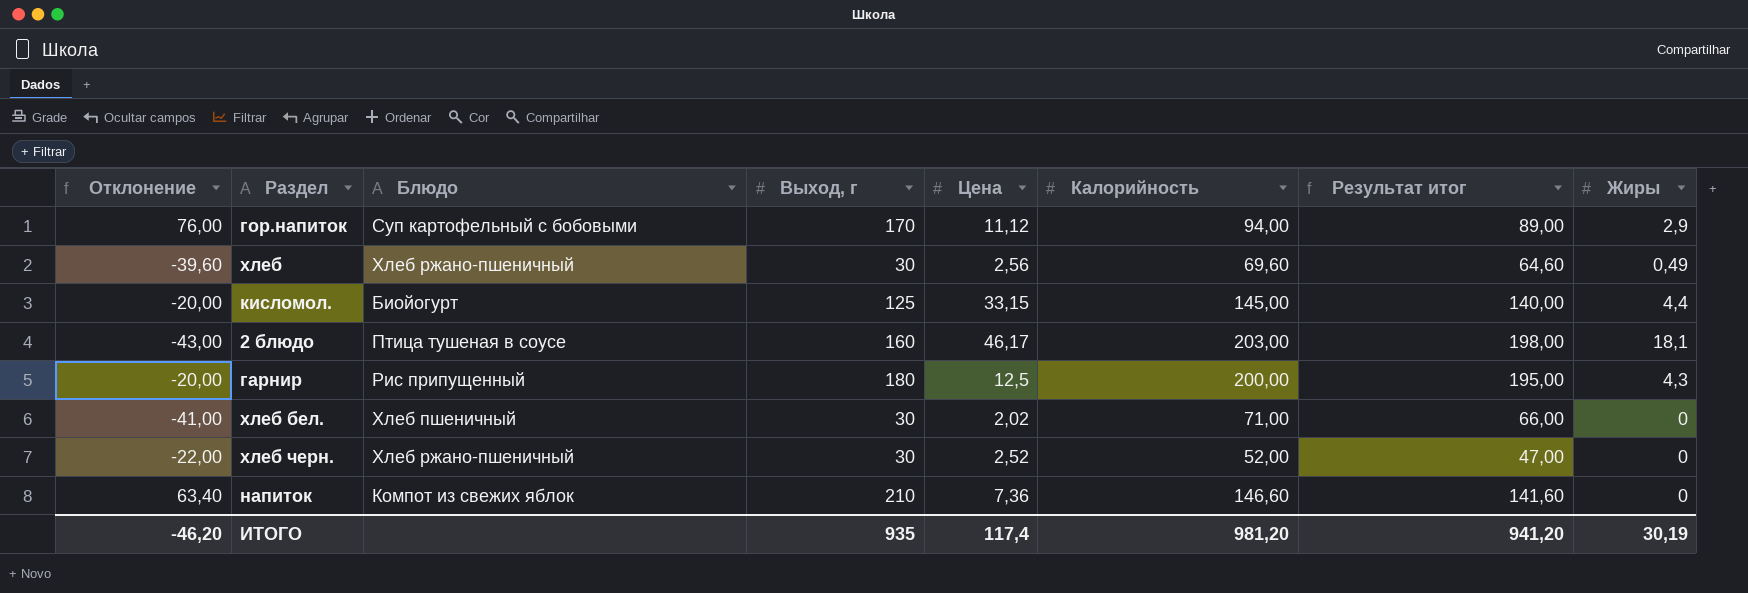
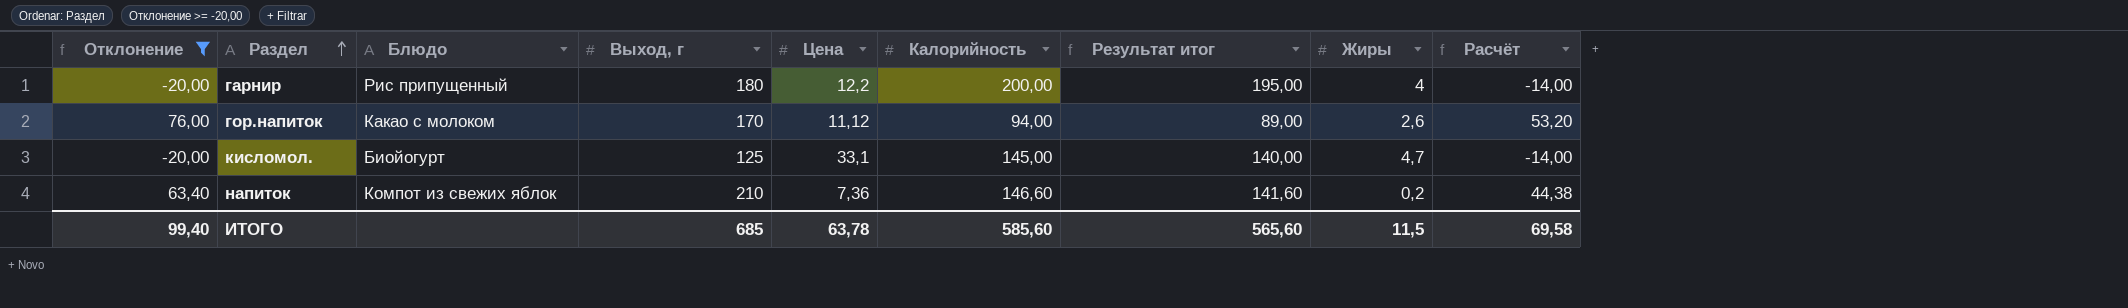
filter: none -> Отклонение >= -20,00
row order: none -> Раздел ascending
column Расчёт | formula: none -> [Отклонение] * 0,7
гарнир | Цена: 12,5 -> 12,2
гарнир | Жиры: 4,3 -> 4
гор.напиток | Блюдо: Суп картофельный с бобовыми -> Какао с молоком
гор.напиток | Жиры: 2,9 -> 2,6
кисломол. | Цена: 33,15 -> 33,1
кисломол. | Жиры: 4,4 -> 4,7
напиток | Жиры: 0 -> 0,2
ИТОГО | Отклонение: -46,20 -> 99,40
ИТОГО | Выход, г: 935 -> 685
ИТОГО | Цена: 117,4 -> 63,78
ИТОГО | Калорийность: 981,20 -> 585,60
ИТОГО | Результат итог: 941,20 -> 565,60
ИТОГО | Жиры: 30,19 -> 11,5

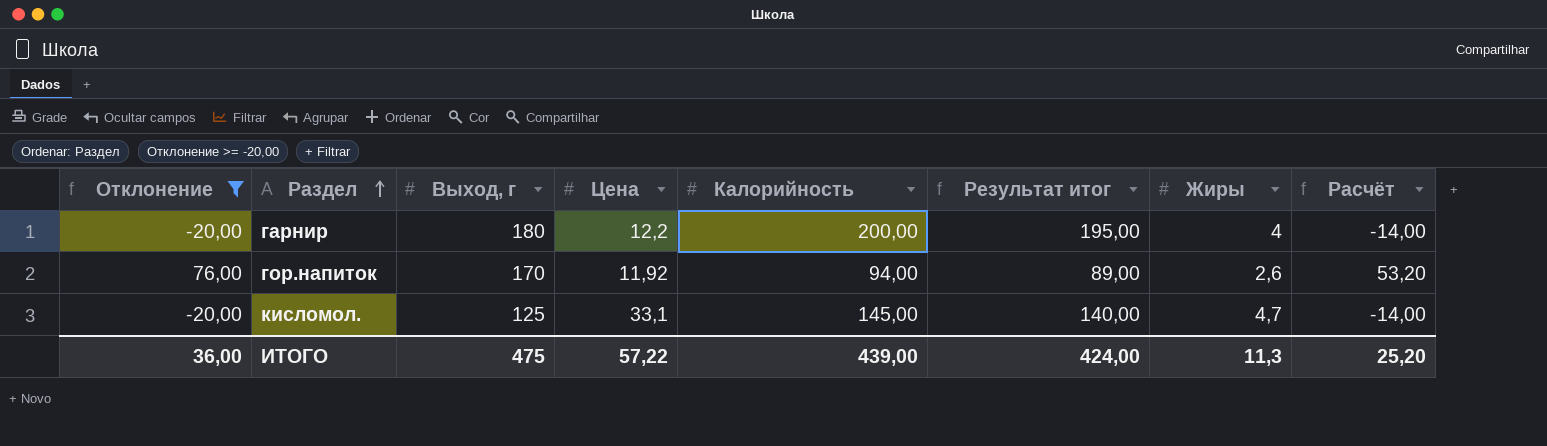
column Блюдо | position: 3 -> none
row напиток: 63,40 | Компот из свежих яблок | 210 | 7,36 | 146,60 | 141,60 | 0,2 | 44,38 -> none
гор.напиток | Цена: 11,12 -> 11,92
ИТОГО | Отклонение: 99,40 -> 36,00
ИТОГО | Выход, г: 685 -> 475
ИТОГО | Цена: 63,78 -> 57,22
ИТОГО | Калорийность: 585,60 -> 439,00
ИТОГО | Результат итог: 565,60 -> 424,00
ИТОГО | Жиры: 11,5 -> 11,3
ИТОГО | Расчёт: 69,58 -> 25,20

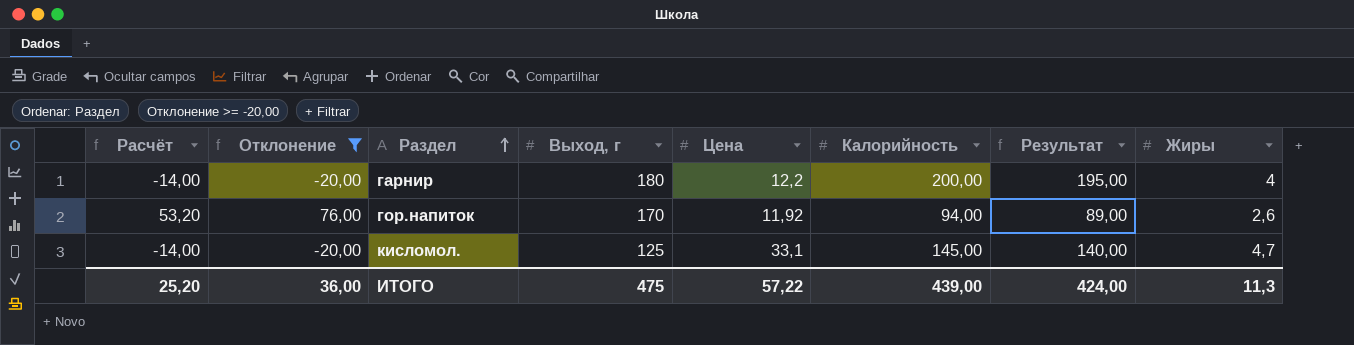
column Расчёт | position: 8 -> 1
column name: Результат итог -> Результат

